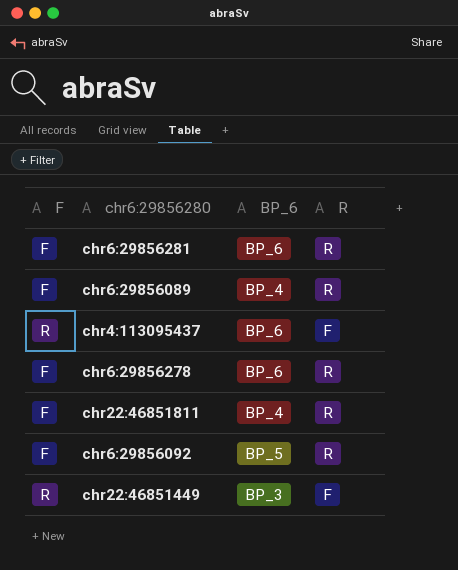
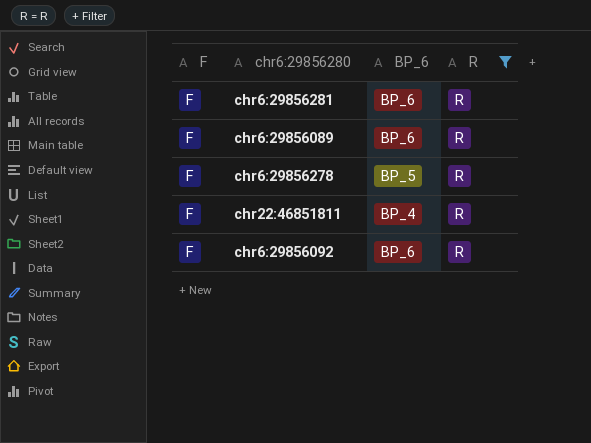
filter: none -> R = R
chr6:29856089 | BP_6: BP_4 -> BP_6
chr6:29856278 | BP_6: BP_6 -> BP_5
chr6:29856092 | BP_6: BP_5 -> BP_6

